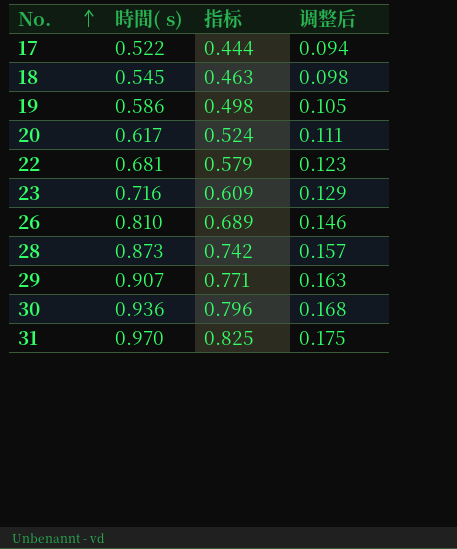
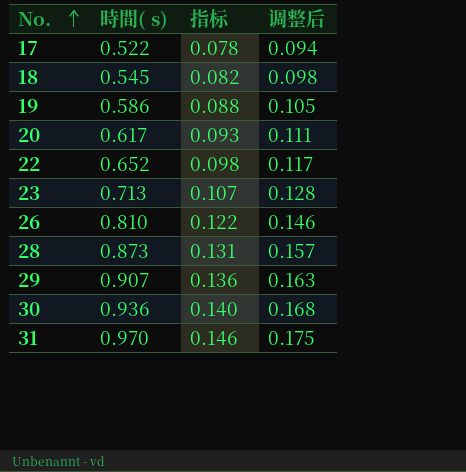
column 指标 | formula: [時間( s)] * 0.85 -> [時間( s)] * 0.15
22 | 時間( s): 0.681 -> 0.652
22 | 调整后: 0.123 -> 0.117
23 | 時間( s): 0.716 -> 0.713
23 | 调整后: 0.129 -> 0.128

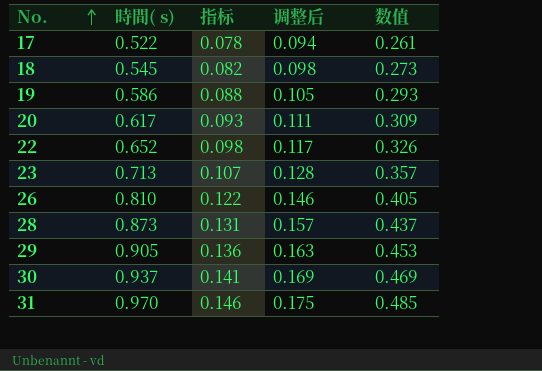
column 数值 | formula: none -> [時間( s)] * 0.5
29 | 時間( s): 0.907 -> 0.905
30 | 時間( s): 0.936 -> 0.937
30 | 指标: 0.140 -> 0.141
30 | 调整后: 0.168 -> 0.169

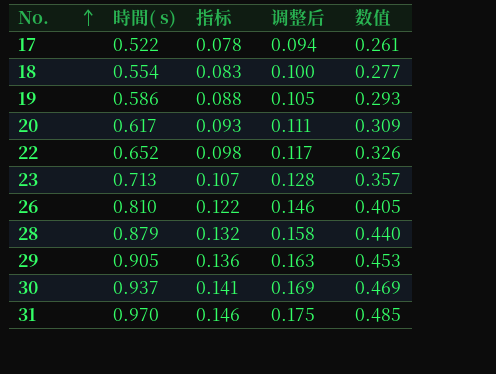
18 | 時間( s): 0.545 -> 0.554
18 | 指标: 0.082 -> 0.083
18 | 调整后: 0.098 -> 0.100
18 | 数值: 0.273 -> 0.277
28 | 時間( s): 0.873 -> 0.879
28 | 指标: 0.131 -> 0.132
28 | 调整后: 0.157 -> 0.158
28 | 数值: 0.437 -> 0.440

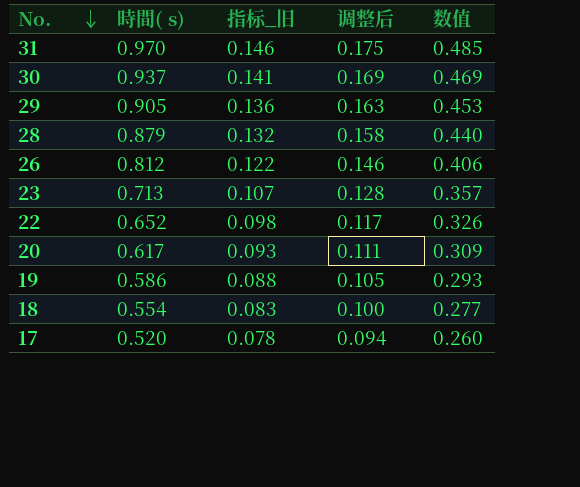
row order: No. ascending -> No. descending
column name: 指标 -> 指标_旧
26 | 時間( s): 0.810 -> 0.812
26 | 数值: 0.405 -> 0.406
17 | 時間( s): 0.522 -> 0.520
17 | 数值: 0.261 -> 0.260

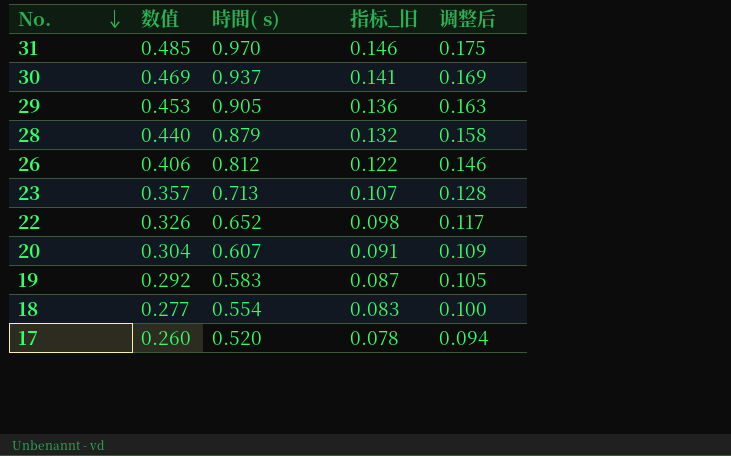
column 数值 | position: 5 -> 2
20 | 数值: 0.309 -> 0.304
20 | 時間( s): 0.617 -> 0.607
20 | 指标_旧: 0.093 -> 0.091
20 | 调整后: 0.111 -> 0.109
19 | 数值: 0.293 -> 0.292
19 | 時間( s): 0.586 -> 0.583
19 | 指标_旧: 0.088 -> 0.087

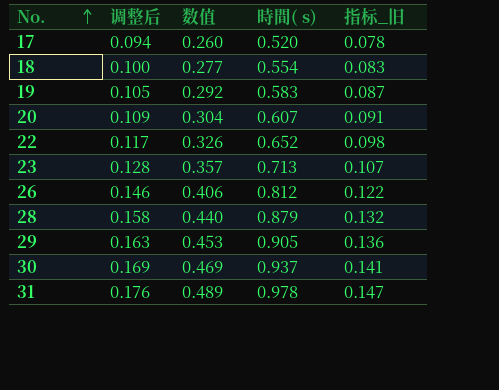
row order: No. descending -> No. ascending
column 调整后 | position: 5 -> 2
31 | 调整后: 0.175 -> 0.176
31 | 数值: 0.485 -> 0.489
31 | 時間( s): 0.970 -> 0.978
31 | 指标_旧: 0.146 -> 0.147

